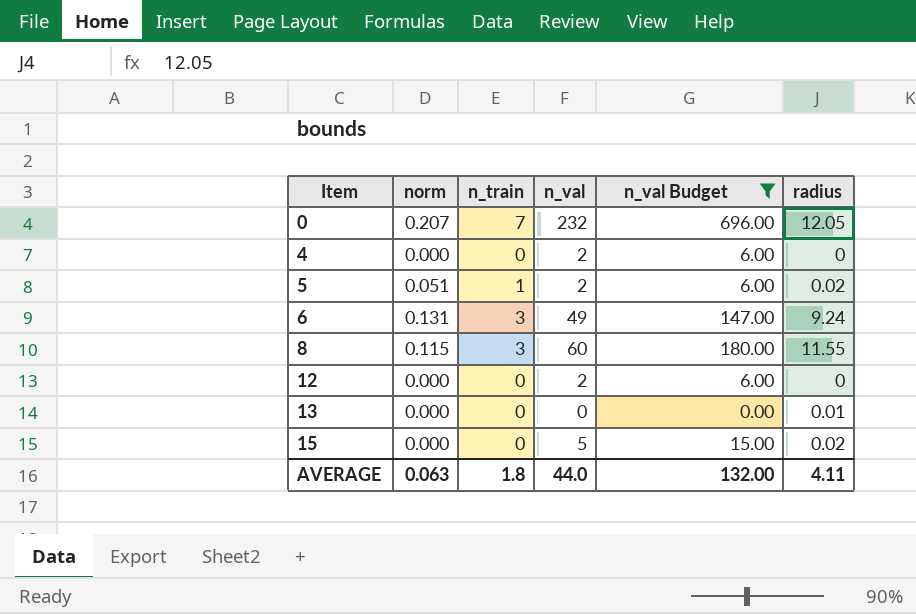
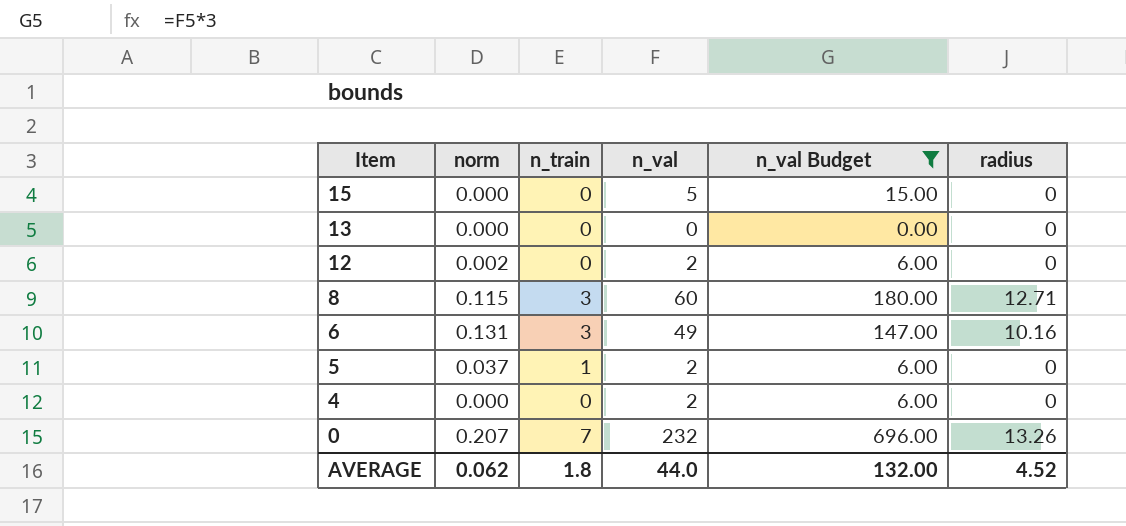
row order: Item ascending -> Item descending
15 | radius: 0.02 -> 0
13 | radius: 0.01 -> 0
12 | norm: 0.000 -> 0.002
8 | radius: 11.55 -> 12.71
6 | radius: 9.24 -> 10.16
5 | norm: 0.051 -> 0.037
5 | radius: 0.02 -> 0
0 | radius: 12.05 -> 13.26
AVERAGE | norm: 0.063 -> 0.062
AVERAGE | radius: 4.11 -> 4.52

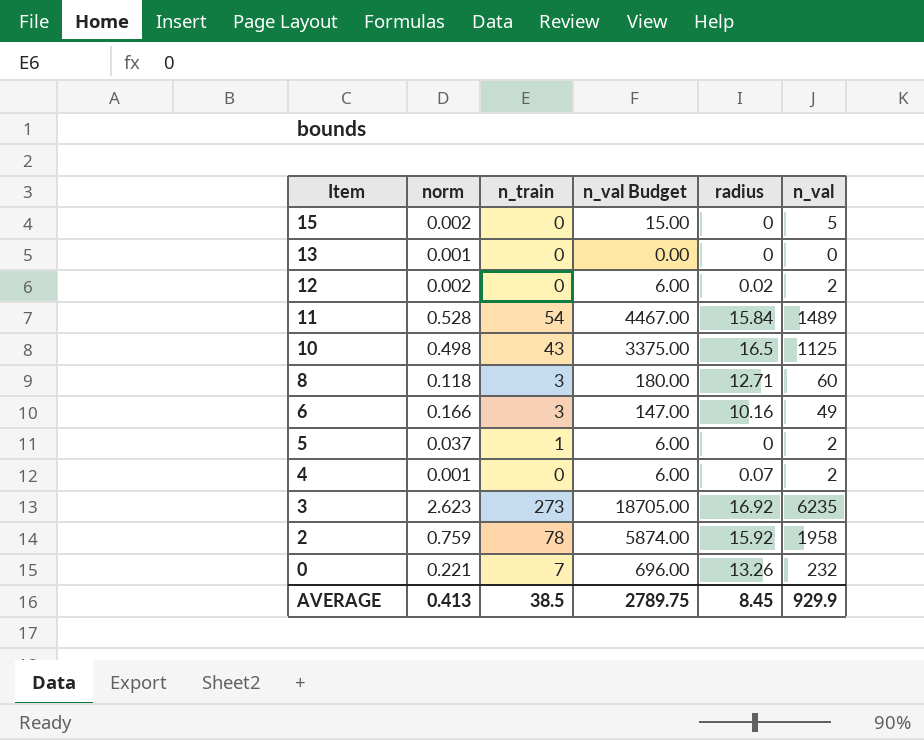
filter: n_val Budget <= 696.00 -> none
column n_val | position: 4 -> 6
15 | norm: 0.000 -> 0.002
13 | norm: 0.000 -> 0.001
12 | radius: 0 -> 0.02
8 | norm: 0.115 -> 0.118
6 | norm: 0.131 -> 0.166
4 | norm: 0.000 -> 0.001
4 | radius: 0 -> 0.07
0 | norm: 0.207 -> 0.221
AVERAGE | norm: 0.062 -> 0.413
AVERAGE | n_train: 1.8 -> 38.5
AVERAGE | n_val Budget: 132.00 -> 2789.75
AVERAGE | radius: 4.52 -> 8.45
AVERAGE | n_val: 44.0 -> 929.9

